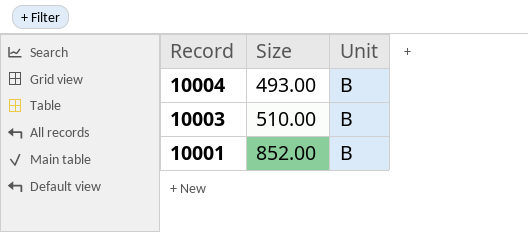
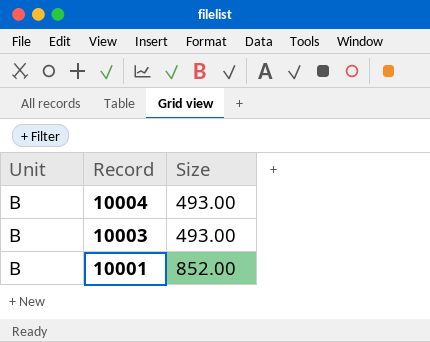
column Unit | position: 3 -> 1
10003 | Size: 510.00 -> 493.00

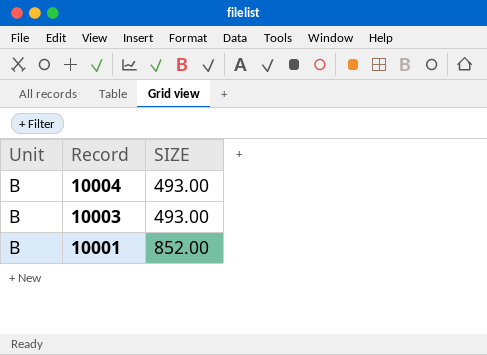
column name: Size -> SIZE

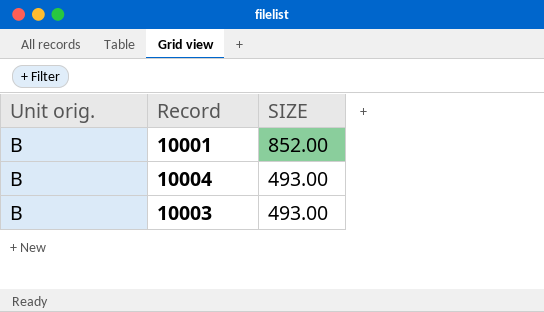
row order: Record descending -> SIZE descending
column name: Unit -> Unit orig.

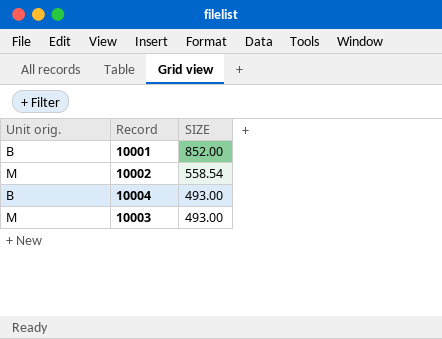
row 10002: none -> M | 558.54
10003 | Unit orig.: B -> M

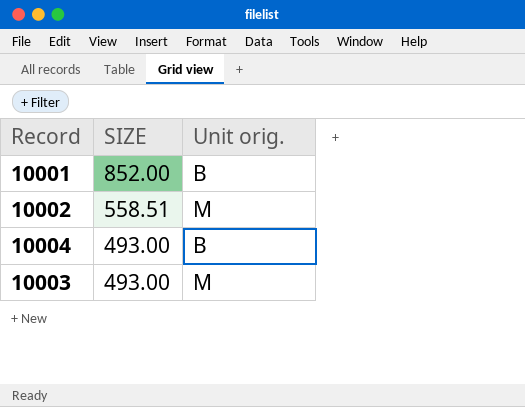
column Unit orig. | position: 1 -> 3
10002 | SIZE: 558.54 -> 558.51

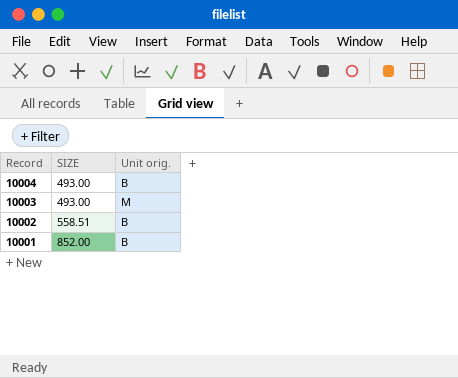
row order: SIZE descending -> Record descending
10002 | Unit orig.: M -> B

